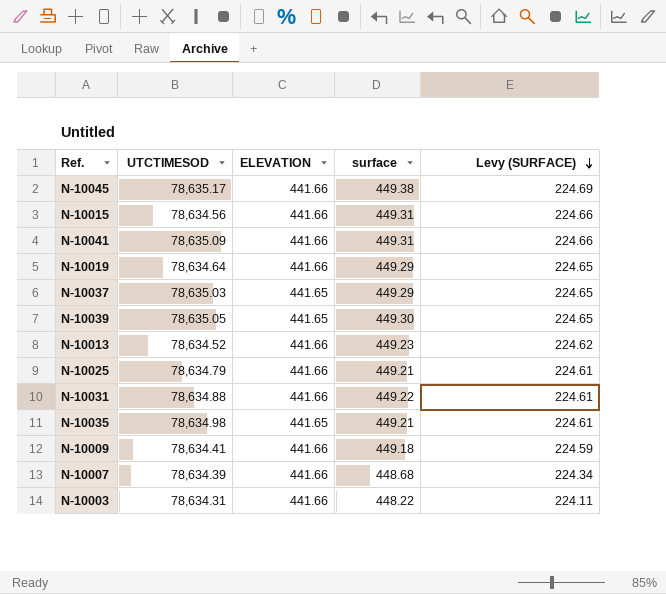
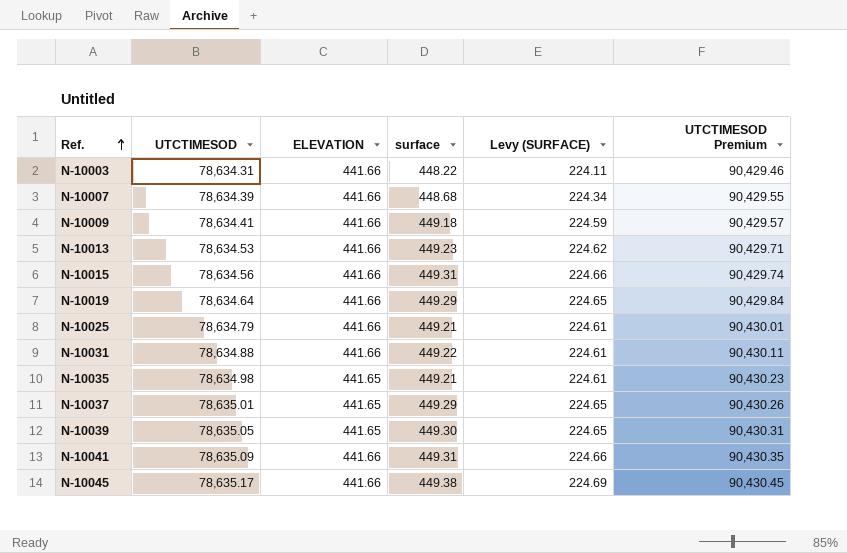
row order: Levy (SURFACE) descending -> Ref. ascending
column UTCTIMESOD Premium | formula: none -> [UTCTIMESOD] * 1.15
N-10013 | UTCTIMESOD: 78,634.52 -> 78,634.53
N-10037 | UTCTIMESOD: 78,635.03 -> 78,635.01

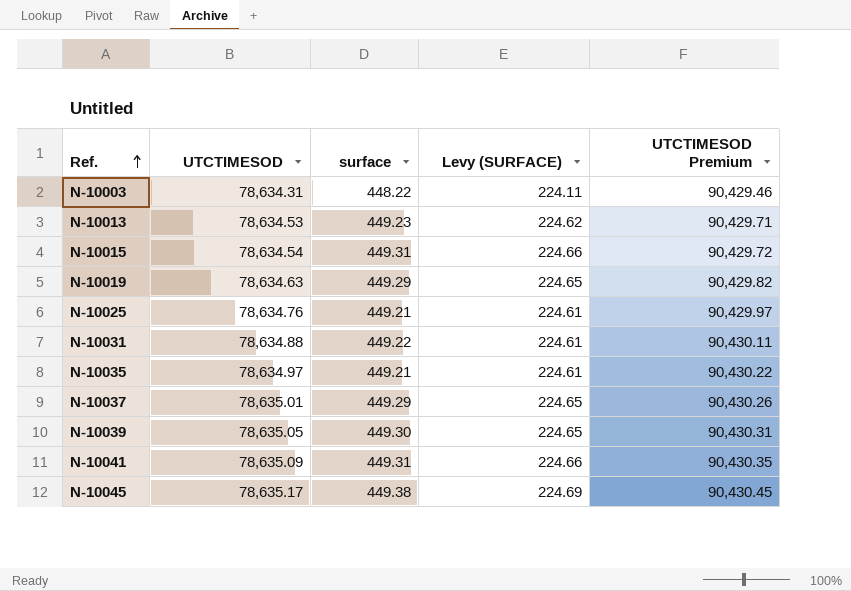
column ELEVATION | position: 3 -> none
row N-10007: 78,634.39 | 441.66 | 448.68 | 224.34 | 90,429.55 -> none
row N-10009: 78,634.41 | 441.66 | 449.18 | 224.59 | 90,429.57 -> none
N-10015 | UTCTIMESOD: 78,634.56 -> 78,634.54
N-10015 | UTCTIMESOD Premium: 90,429.74 -> 90,429.72
N-10019 | UTCTIMESOD: 78,634.64 -> 78,634.63
N-10019 | UTCTIMESOD Premium: 90,429.84 -> 90,429.82
N-10025 | UTCTIMESOD: 78,634.79 -> 78,634.76
N-10025 | UTCTIMESOD Premium: 90,430.01 -> 90,429.97
N-10035 | UTCTIMESOD: 78,634.98 -> 78,634.97
N-10035 | UTCTIMESOD Premium: 90,430.23 -> 90,430.22

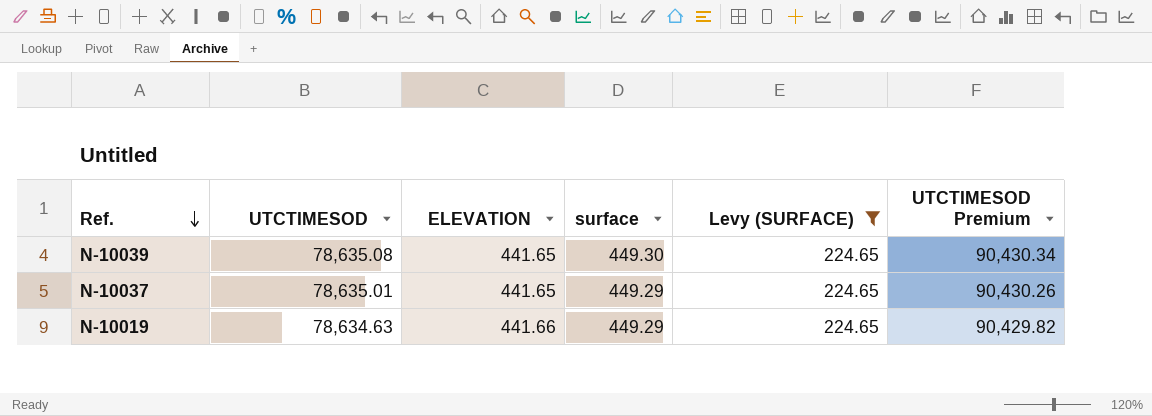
filter: none -> Levy (SURFACE) = 224.65
row order: Ref. ascending -> Ref. descending
column ELEVATION | position: none -> 3
N-10039 | UTCTIMESOD: 78,635.05 -> 78,635.08
N-10039 | UTCTIMESOD Premium: 90,430.31 -> 90,430.34

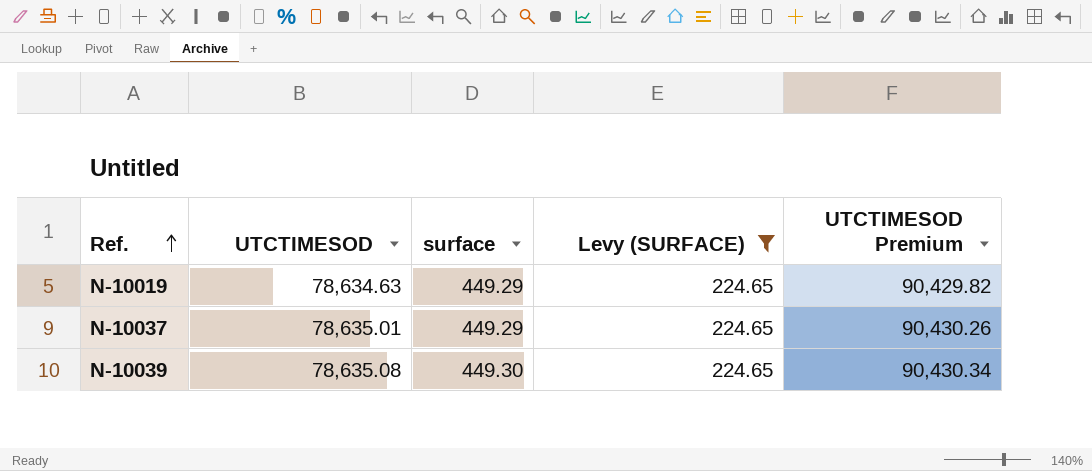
row order: Ref. descending -> Ref. ascending
column ELEVATION | position: 3 -> none

